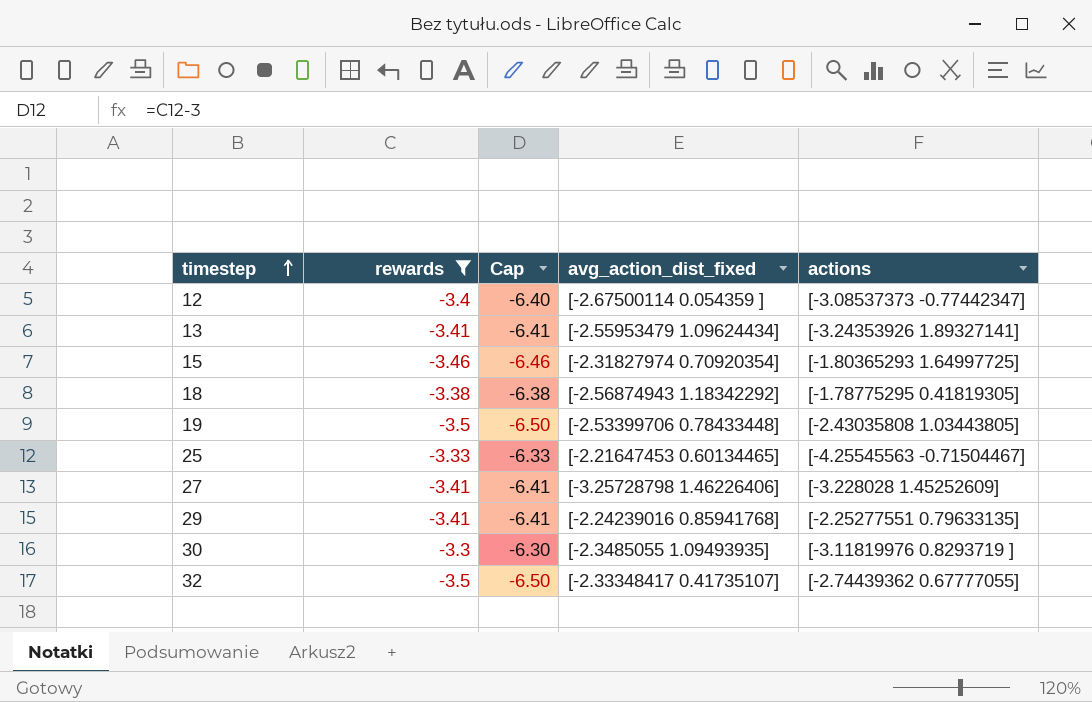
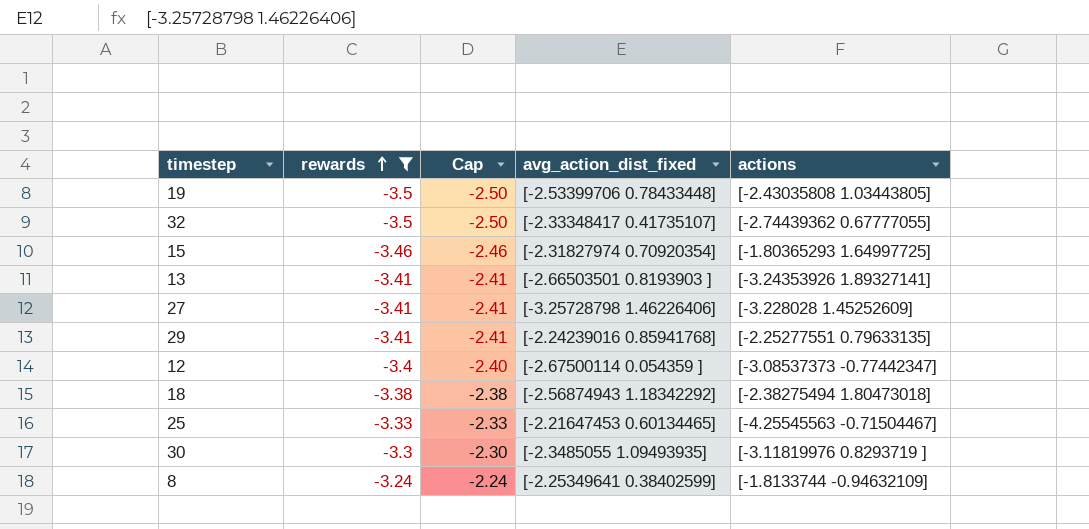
row order: timestep ascending -> rewards ascending
column Cap | formula: [rewards] - 3 -> [rewards] + 1
13 | avg_action_dist_fixed: [-2.55953479 1.09624434] -> [-2.66503501 0.8193903 ]
18 | actions: [-1.78775295 0.41819305] -> [-2.38275494 1.80473018]
row 8: none -> -3.24 | -2.24 | [-2.25349641 0.38402599] | [-1.8133744 -0.94632109]

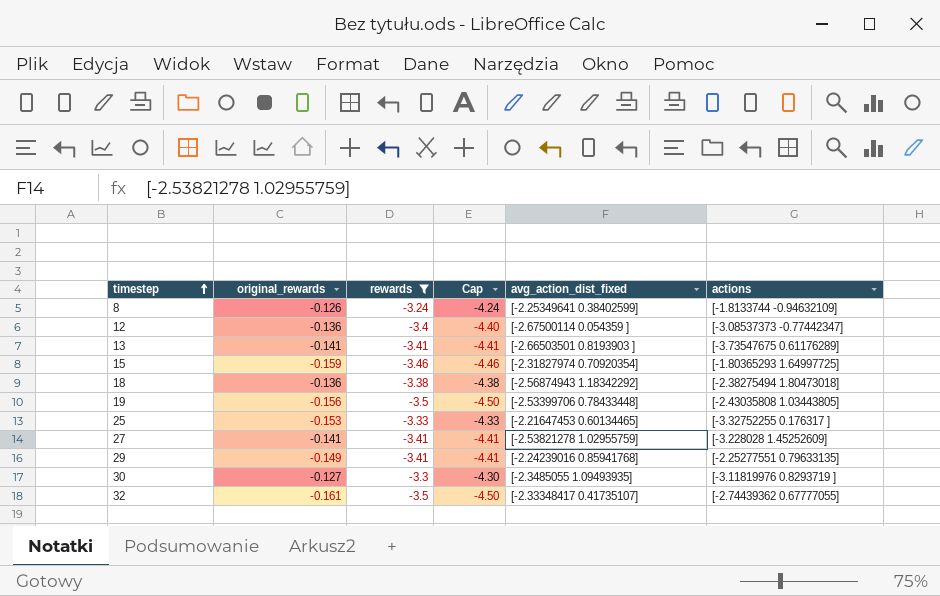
row order: rewards ascending -> timestep ascending
column original_rewards | position: none -> 2
column Cap | formula: [rewards] + 1 -> [rewards] - 1
13 | actions: [-3.24353926 1.89327141] -> [-3.73547675 0.61176289]
25 | actions: [-4.25545563 -0.71504467] -> [-3.32752255 0.176317 ]
27 | avg_action_dist_fixed: [-3.25728798 1.46226406] -> [-2.53821278 1.02955759]

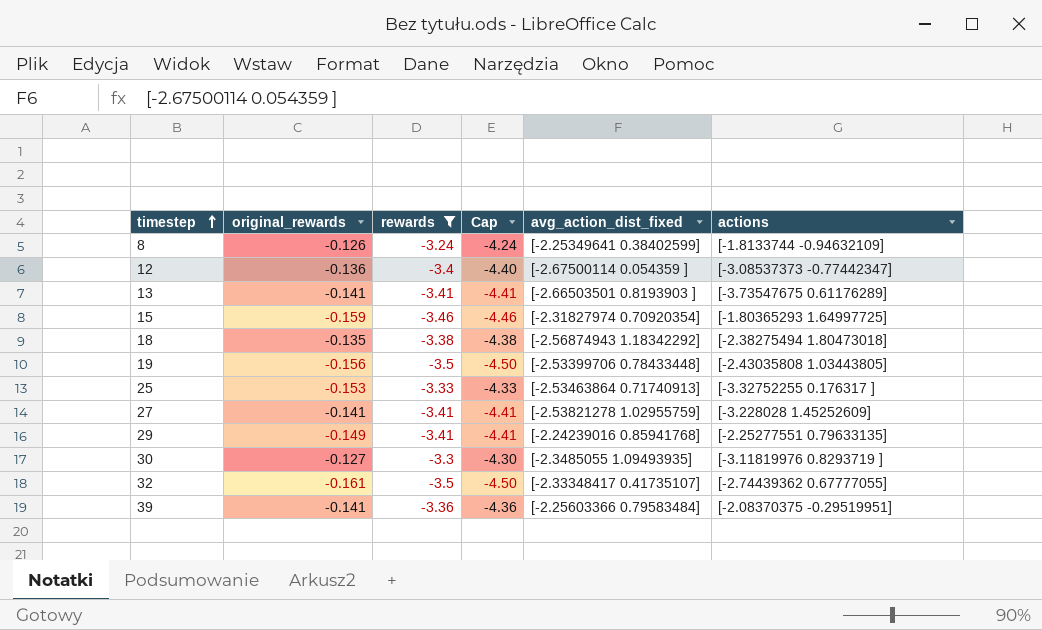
18 | original_rewards: -0.136 -> -0.135
25 | avg_action_dist_fixed: [-2.21647453 0.60134465] -> [-2.53463864 0.71740913]
row 39: none -> -0.141 | -3.36 | -4.36 | [-2.25603366 0.79583484] | [-2.08370375 -0.29519951]

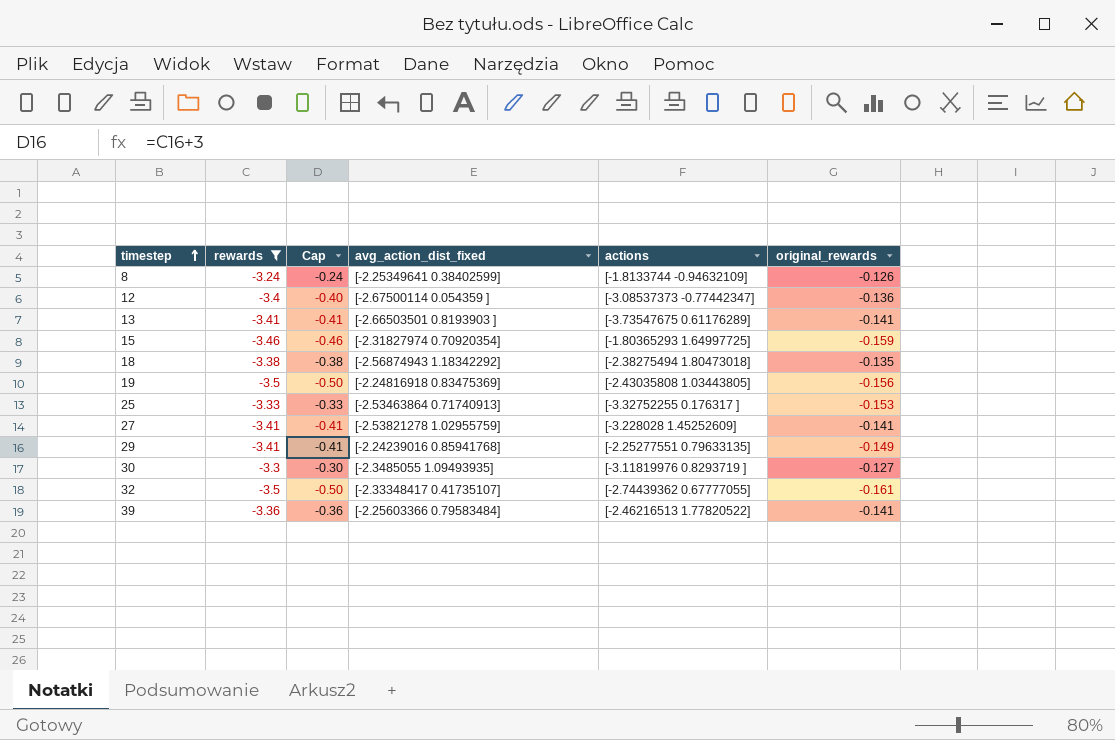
column Cap | formula: [rewards] - 1 -> [rewards] + 3
column original_rewards | position: 2 -> 6
19 | avg_action_dist_fixed: [-2.53399706 0.78433448] -> [-2.24816918 0.83475369]
39 | actions: [-2.08370375 -0.29519951] -> [-2.46216513 1.77820522]

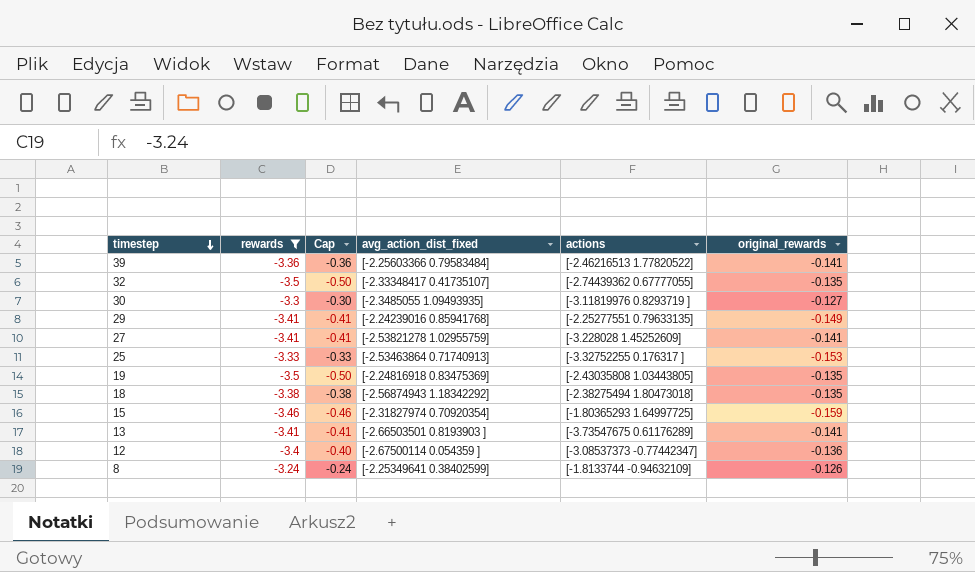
row order: timestep ascending -> timestep descending
32 | original_rewards: -0.161 -> -0.135
19 | original_rewards: -0.156 -> -0.135

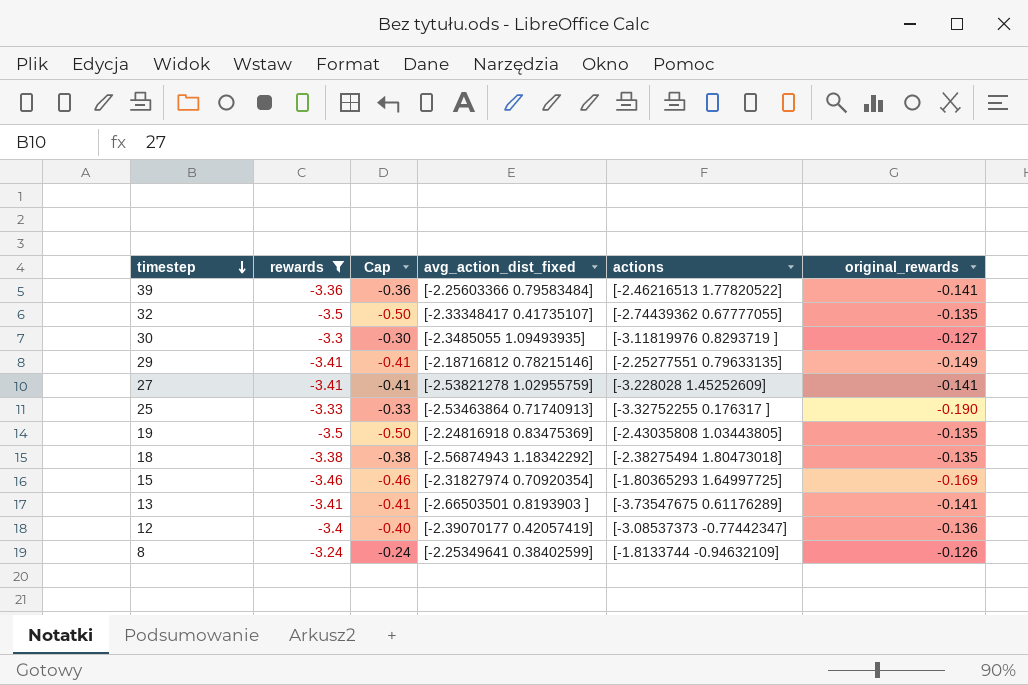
29 | avg_action_dist_fixed: [-2.24239016 0.85941768] -> [-2.18716812 0.78215146]
25 | original_rewards: -0.153 -> -0.190
15 | original_rewards: -0.159 -> -0.169
12 | avg_action_dist_fixed: [-2.67500114 0.054359 ] -> [-2.39070177 0.42057419]

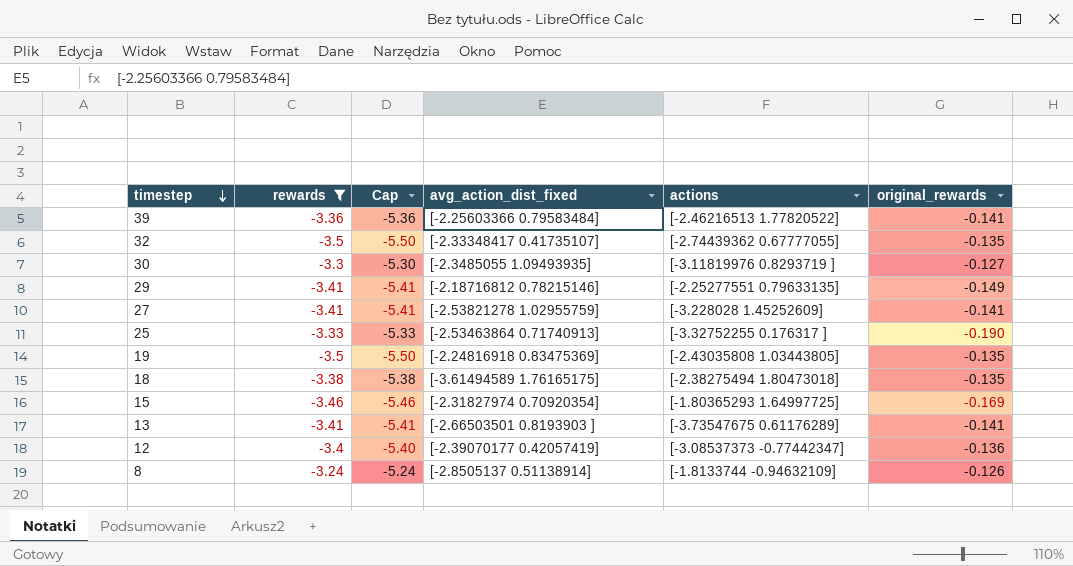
column Cap | formula: [rewards] + 3 -> [rewards] - 2
18 | avg_action_dist_fixed: [-2.56874943 1.18342292] -> [-3.61494589 1.76165175]
8 | avg_action_dist_fixed: [-2.25349641 0.38402599] -> [-2.8505137 0.51138914]

